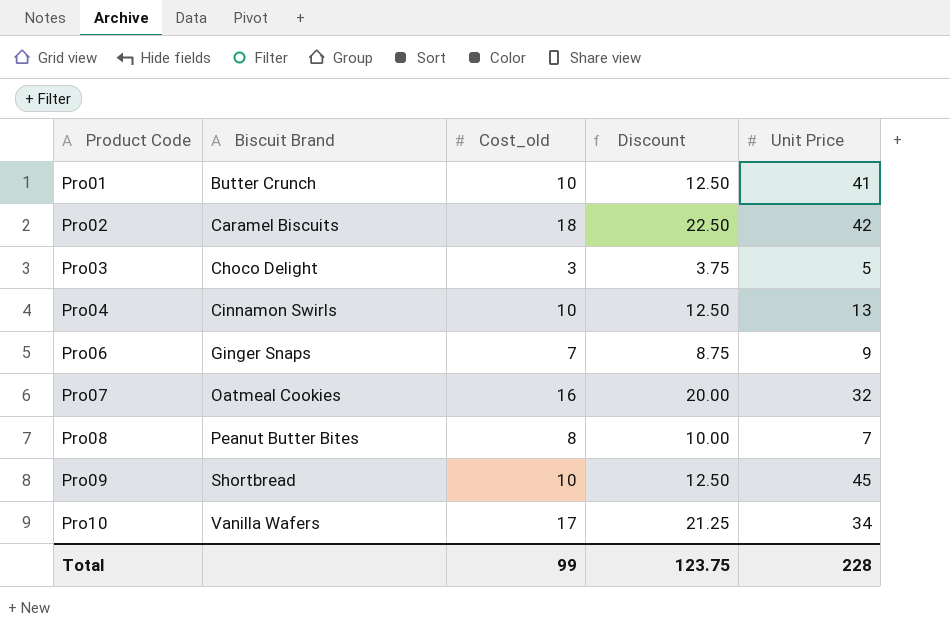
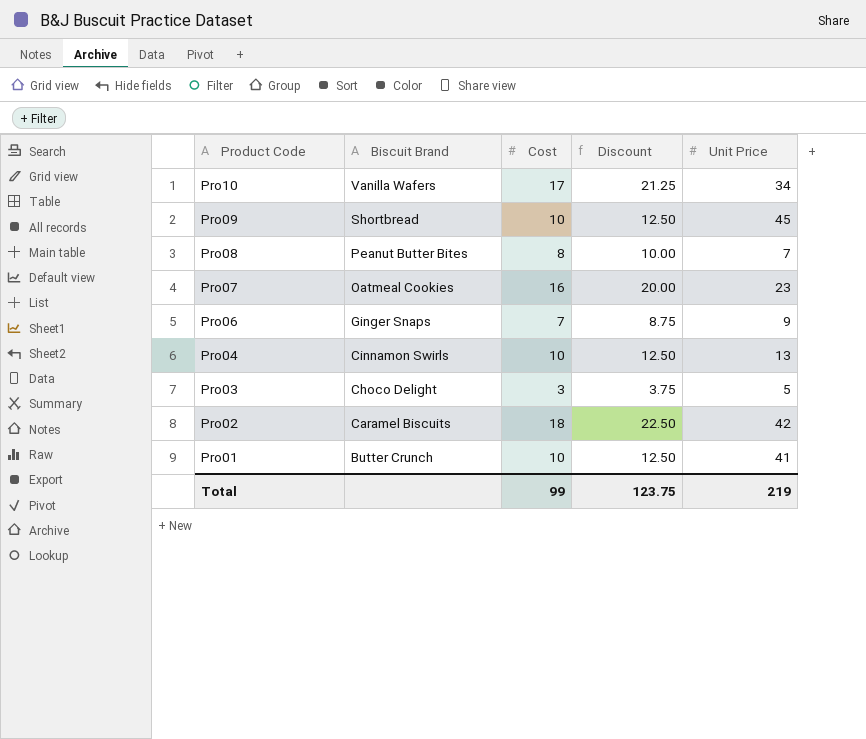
row order: Product Code ascending -> Product Code descending
column name: Cost_old -> Cost
Pro07 | Unit Price: 32 -> 23
Total | Unit Price: 228 -> 219

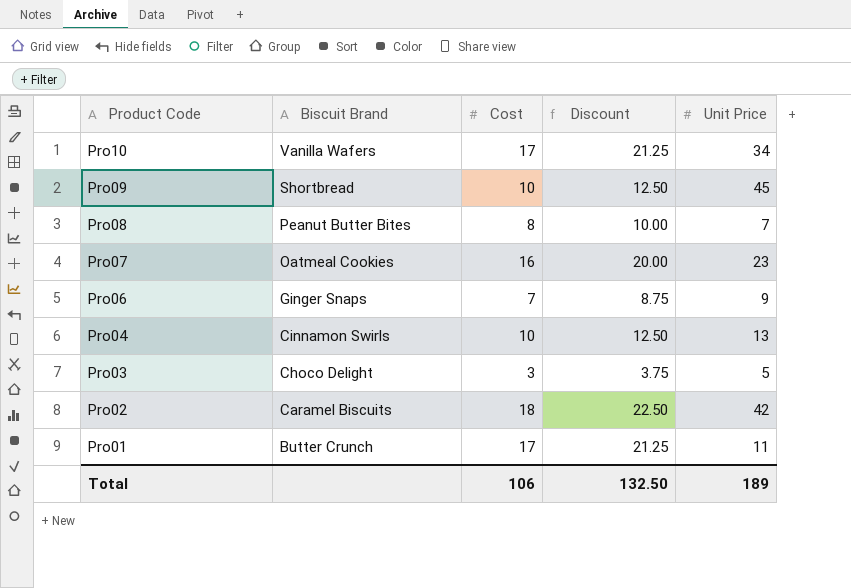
Pro01 | Cost: 10 -> 17
Pro01 | Discount: 12.50 -> 21.25
Pro01 | Unit Price: 41 -> 11
Total | Cost: 99 -> 106
Total | Discount: 123.75 -> 132.50
Total | Unit Price: 219 -> 189

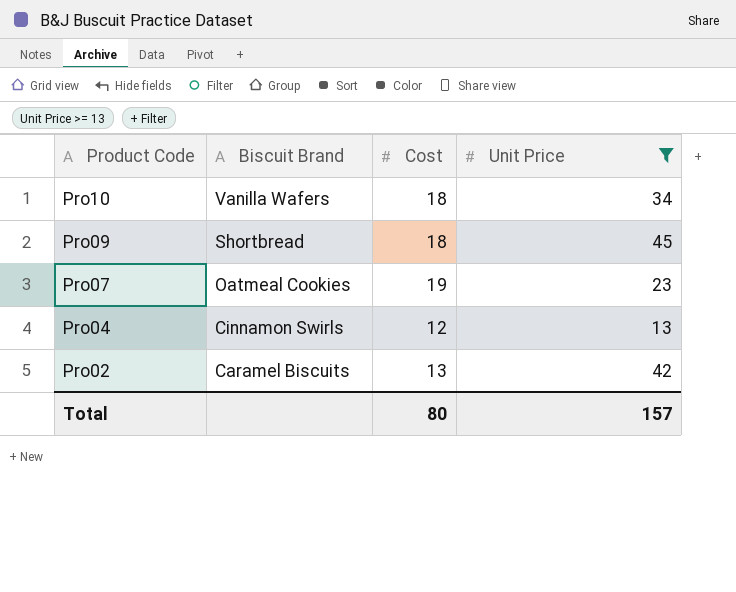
filter: none -> Unit Price >= 13
column Discount | formula: [Cost] * 1.25 -> none
Pro10 | Cost: 17 -> 18
Pro09 | Cost: 10 -> 18
Pro07 | Cost: 16 -> 19
Pro04 | Cost: 10 -> 12
Pro02 | Cost: 18 -> 13
Total | Cost: 106 -> 80
Total | Unit Price: 189 -> 157

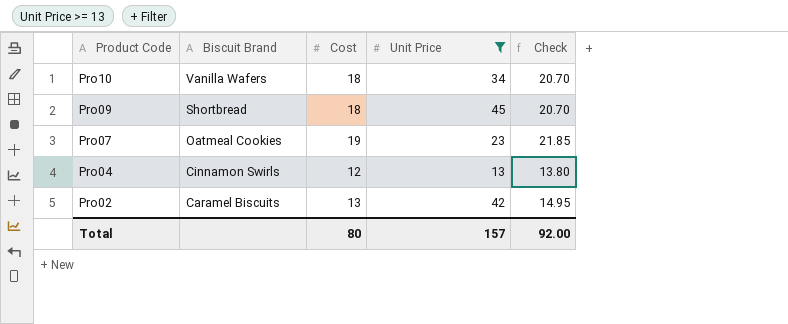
column Check | formula: none -> [Cost] * 1.15

